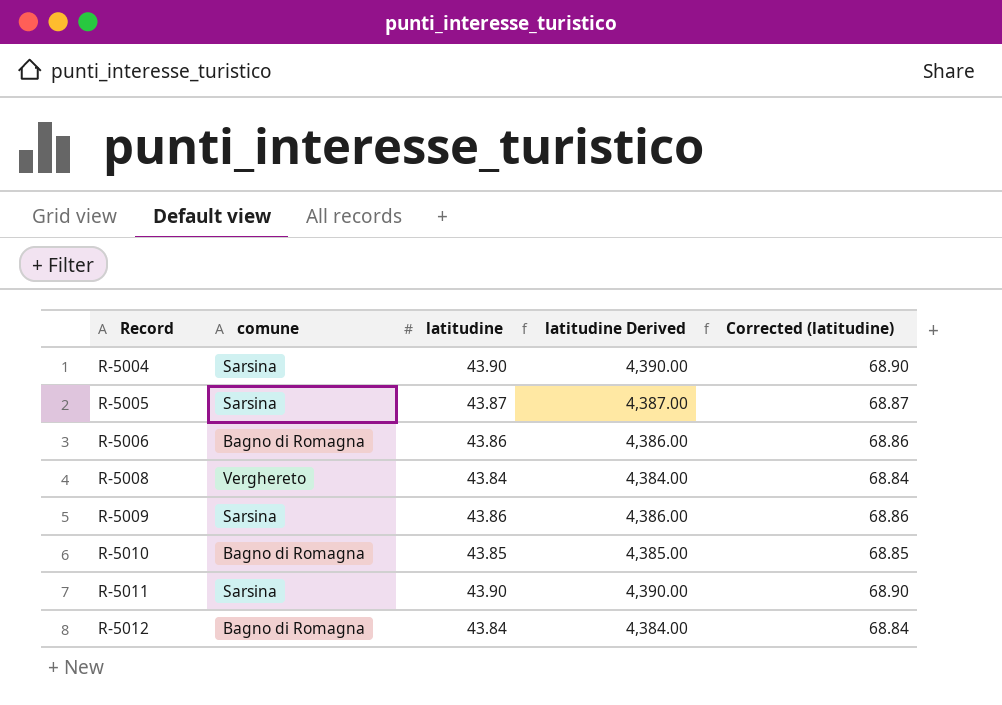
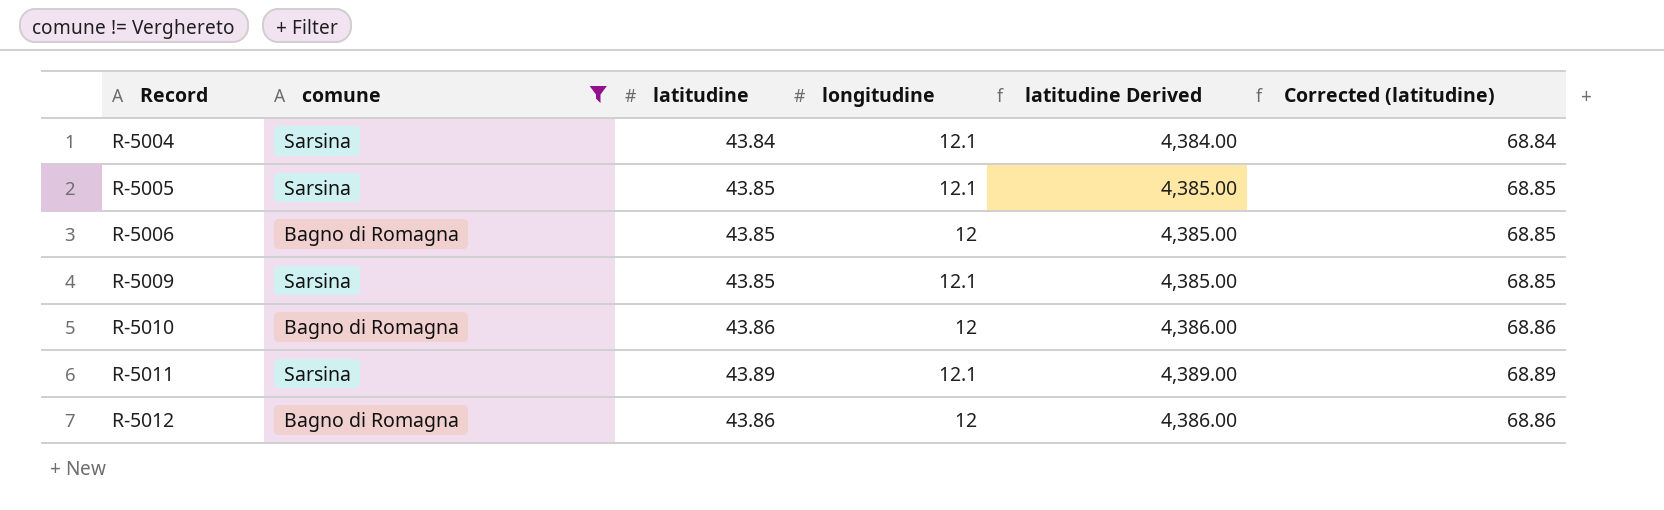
filter: none -> comune != Verghereto
column longitudine | position: none -> 4
R-5004 | latitudine: 43.90 -> 43.84
R-5004 | latitudine Derived: 4,390.00 -> 4,384.00
R-5004 | Corrected (latitudine): 68.90 -> 68.84
R-5005 | latitudine: 43.87 -> 43.85
R-5005 | latitudine Derived: 4,387.00 -> 4,385.00
R-5005 | Corrected (latitudine): 68.87 -> 68.85
R-5006 | latitudine: 43.86 -> 43.85
R-5006 | latitudine Derived: 4,386.00 -> 4,385.00
R-5006 | Corrected (latitudine): 68.86 -> 68.85
R-5009 | latitudine: 43.86 -> 43.85
R-5009 | latitudine Derived: 4,386.00 -> 4,385.00
R-5009 | Corrected (latitudine): 68.86 -> 68.85
R-5010 | latitudine: 43.85 -> 43.86
R-5010 | latitudine Derived: 4,385.00 -> 4,386.00
R-5010 | Corrected (latitudine): 68.85 -> 68.86
R-5011 | latitudine: 43.90 -> 43.89
R-5011 | latitudine Derived: 4,390.00 -> 4,389.00
R-5011 | Corrected (latitudine): 68.90 -> 68.89
R-5012 | latitudine: 43.84 -> 43.86
R-5012 | latitudine Derived: 4,384.00 -> 4,386.00
R-5012 | Corrected (latitudine): 68.84 -> 68.86

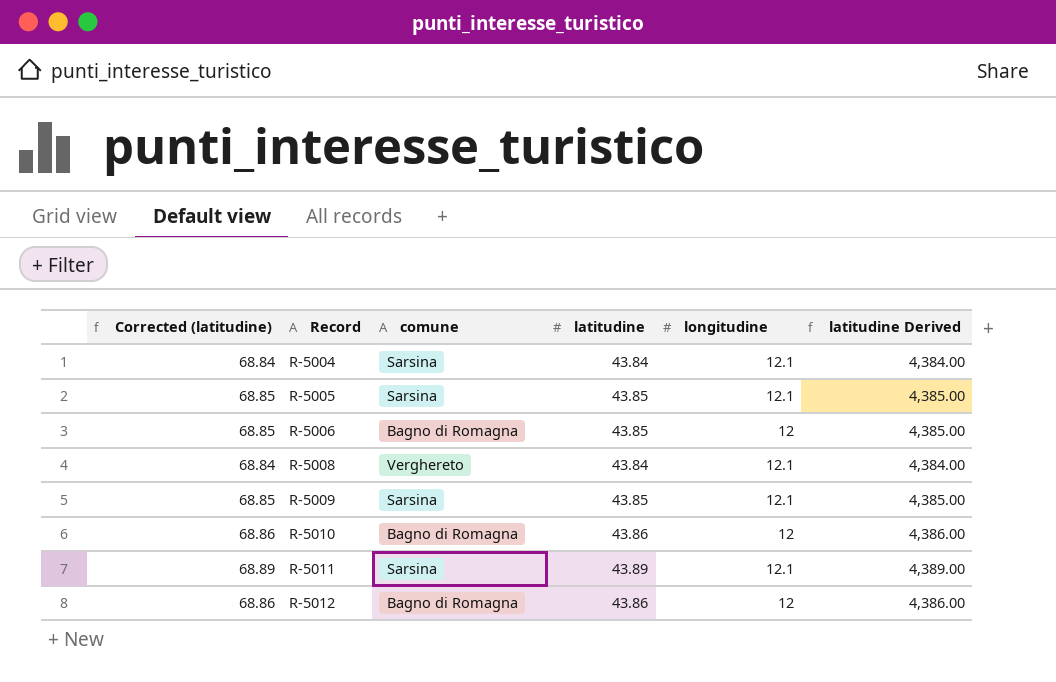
filter: comune != Verghereto -> none
column Corrected (latitudine) | position: 6 -> 1

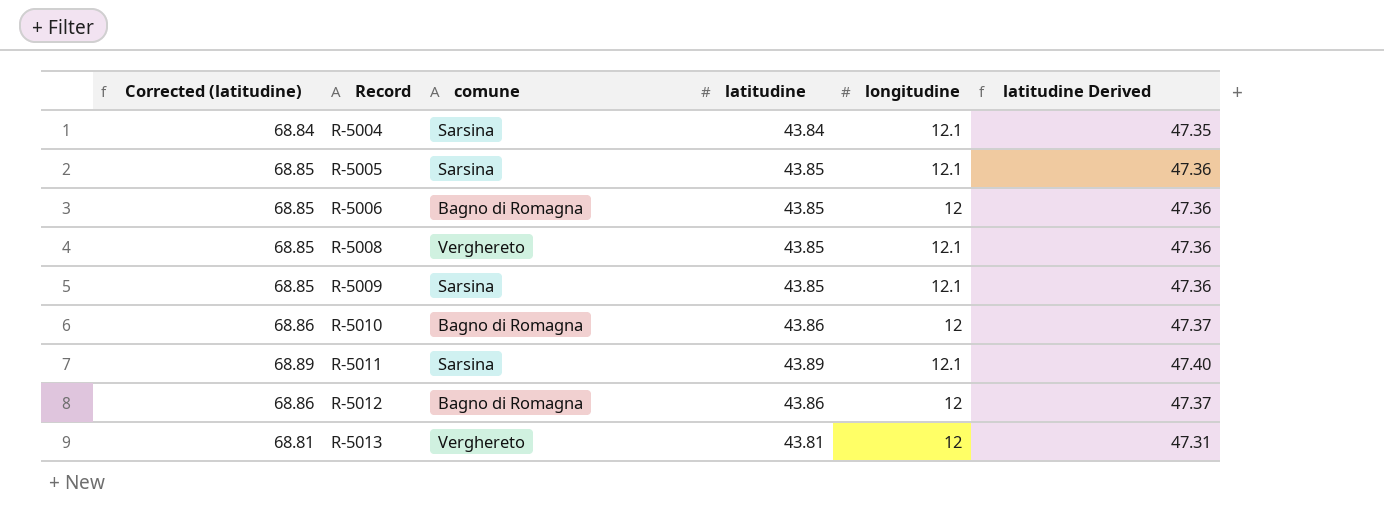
column latitudine Derived | formula: [latitudine] * 100 -> [latitudine] * 1.08
R-5008 | Corrected (latitudine): 68.84 -> 68.85
R-5008 | latitudine: 43.84 -> 43.85
row R-5013: none -> 68.81 | Verghereto | 43.81 | 12 | 47.31

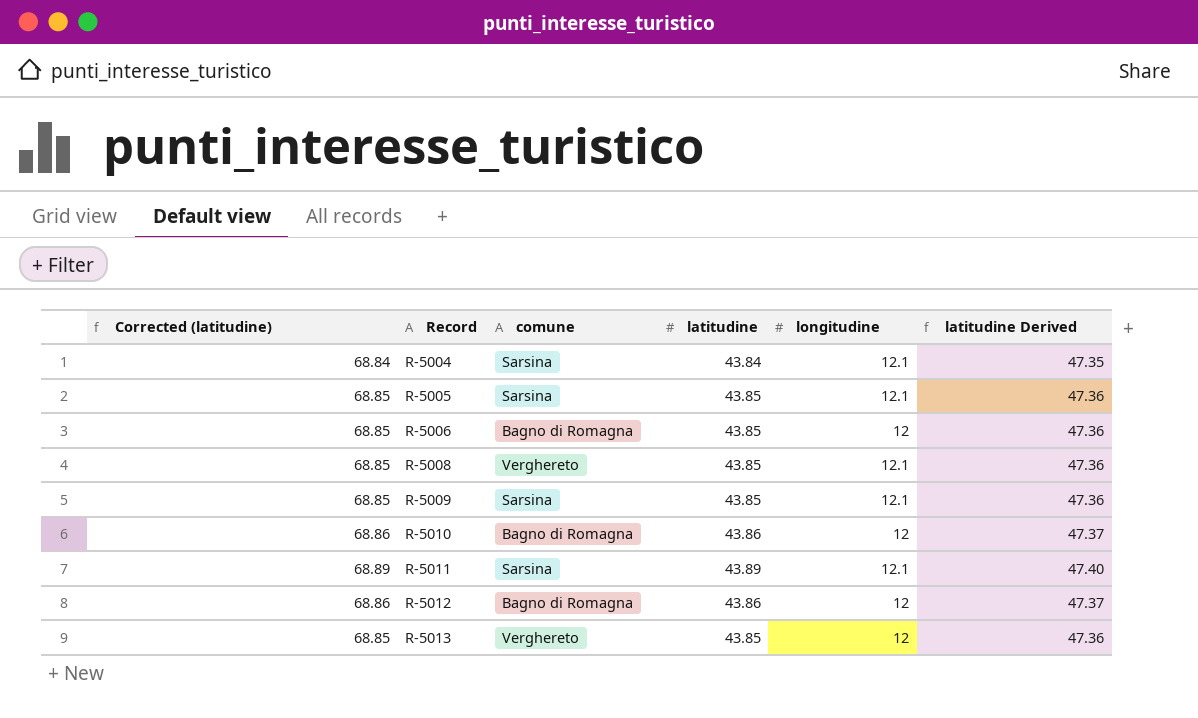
R-5013 | Corrected (latitudine): 68.81 -> 68.85
R-5013 | latitudine: 43.81 -> 43.85
R-5013 | latitudine Derived: 47.31 -> 47.36

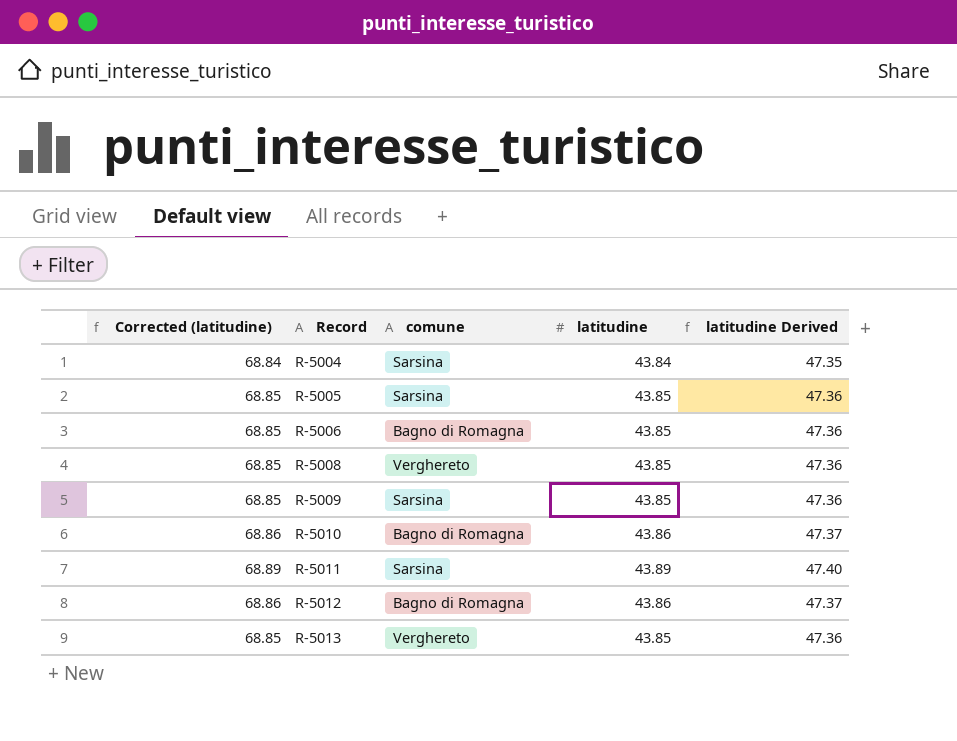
column longitudine | position: 5 -> none

